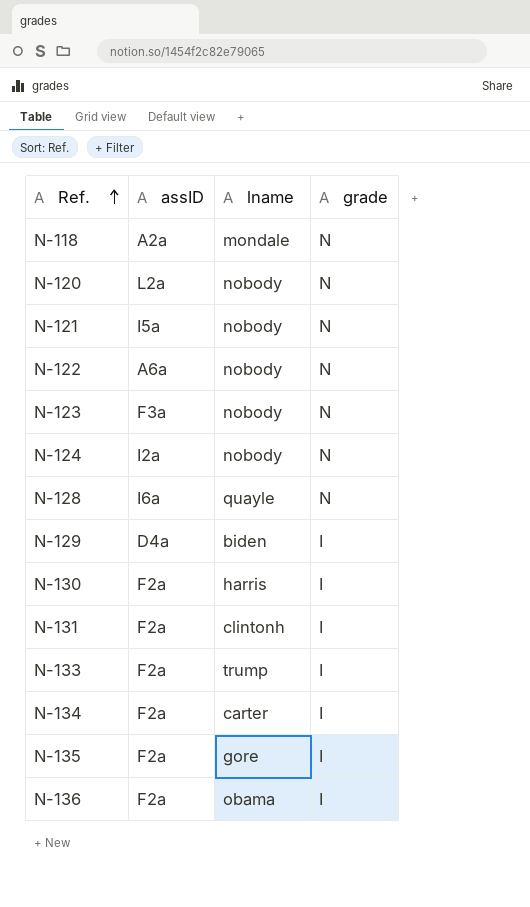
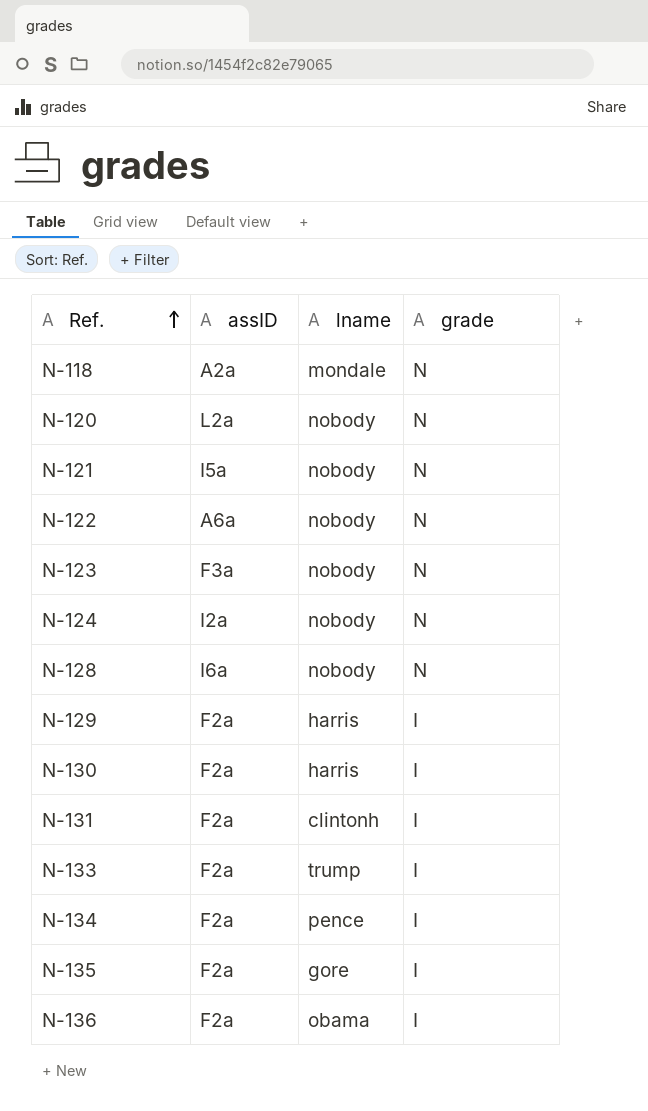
N-128 | lname: quayle -> nobody
N-129 | assID: D4a -> F2a
N-129 | lname: biden -> harris
N-134 | lname: carter -> pence

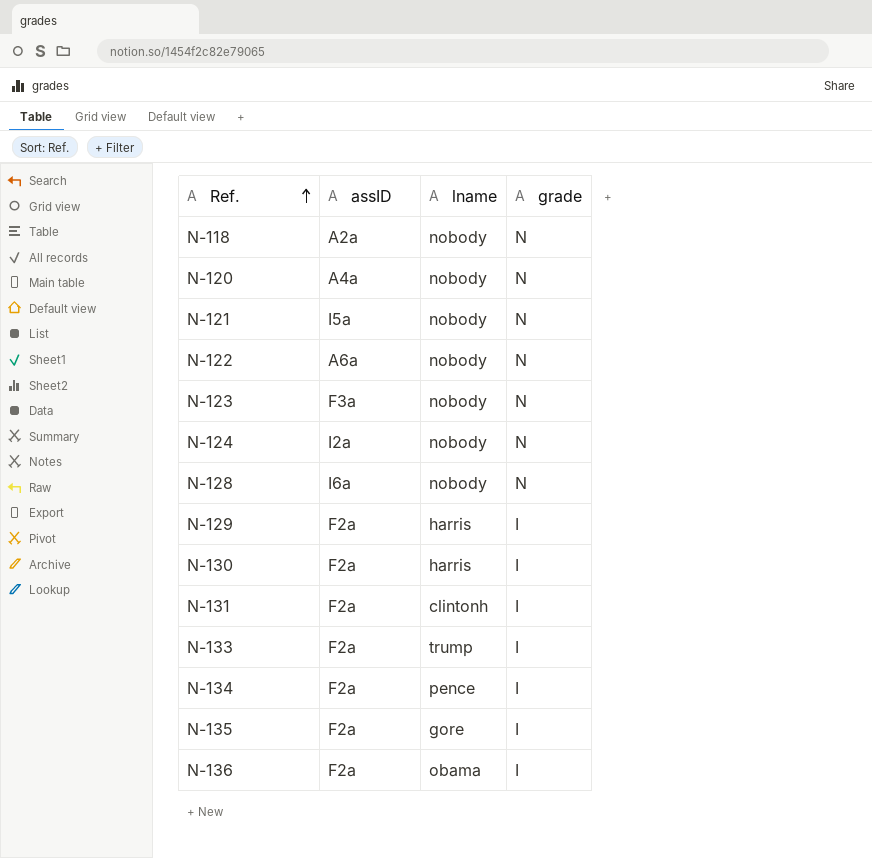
N-118 | lname: mondale -> nobody
N-120 | assID: L2a -> A4a

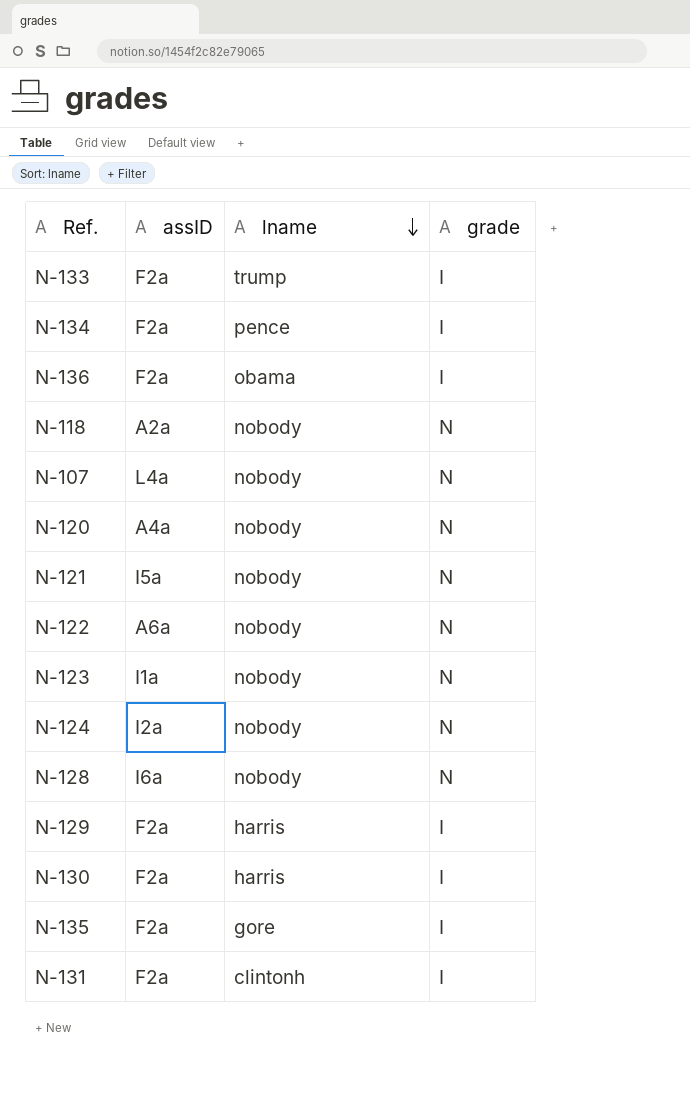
row order: Ref. ascending -> lname descending
row N-107: none -> L4a | nobody | N
N-123 | assID: F3a -> I1a

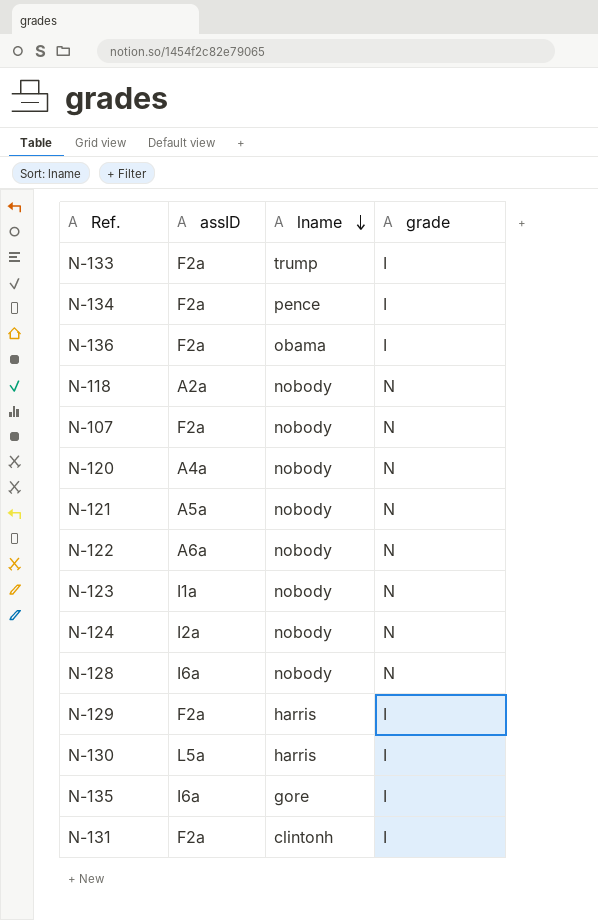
N-107 | assID: L4a -> F2a
N-121 | assID: I5a -> A5a
N-130 | assID: F2a -> L5a
N-135 | assID: F2a -> I6a

